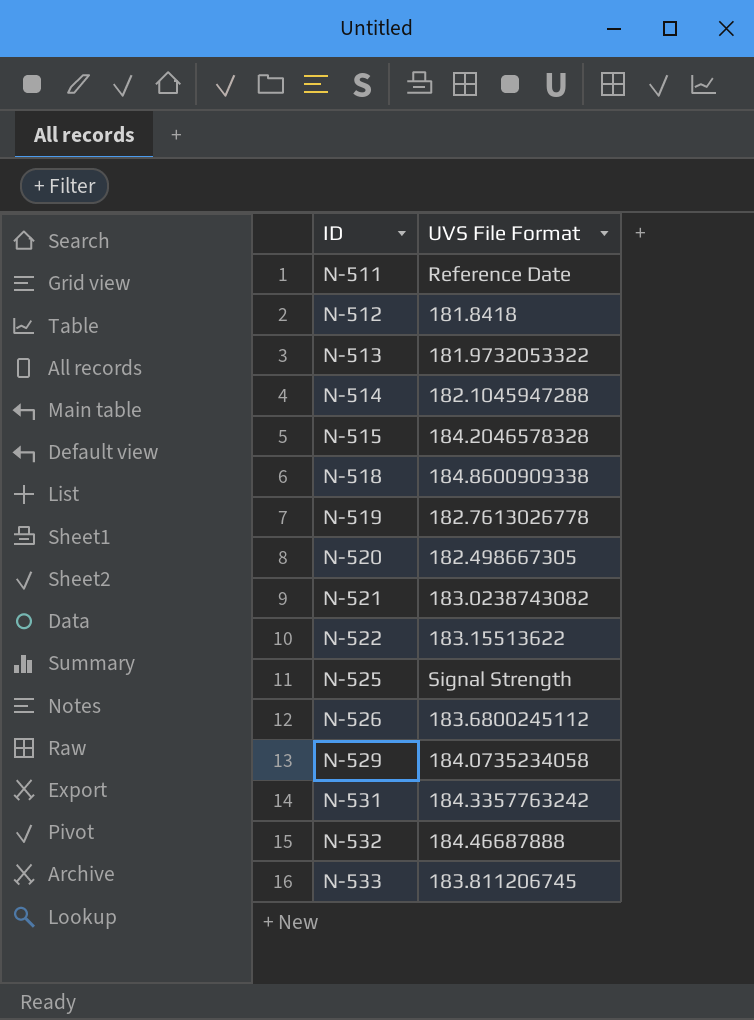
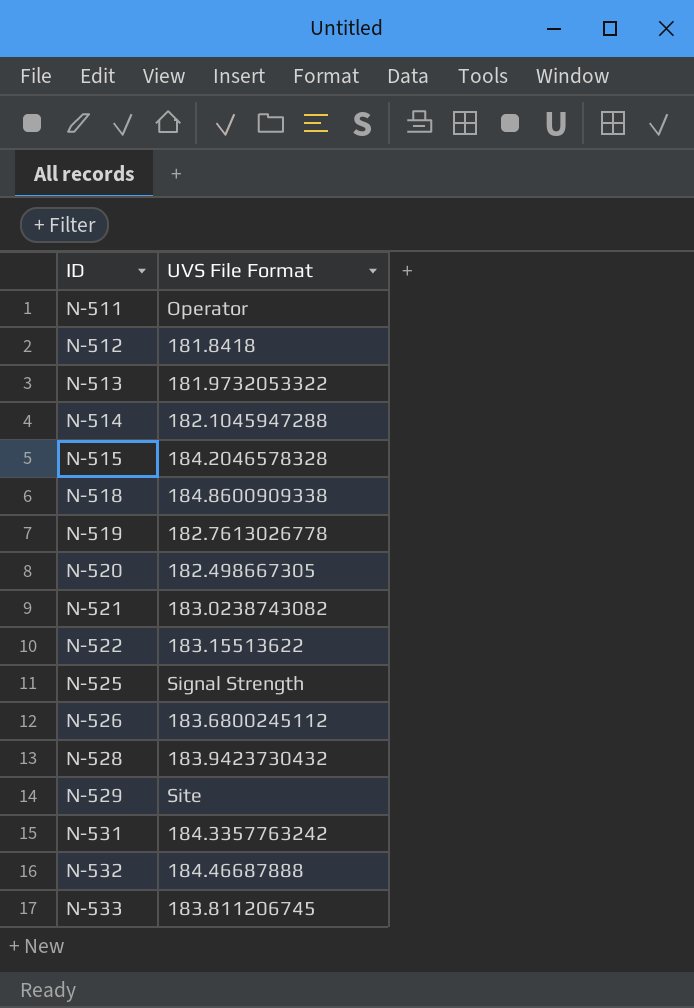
N-511 | UVS File Format: Reference Date -> Operator
row N-528: none -> 183.9423730432
N-529 | UVS File Format: 184.0735234058 -> Site

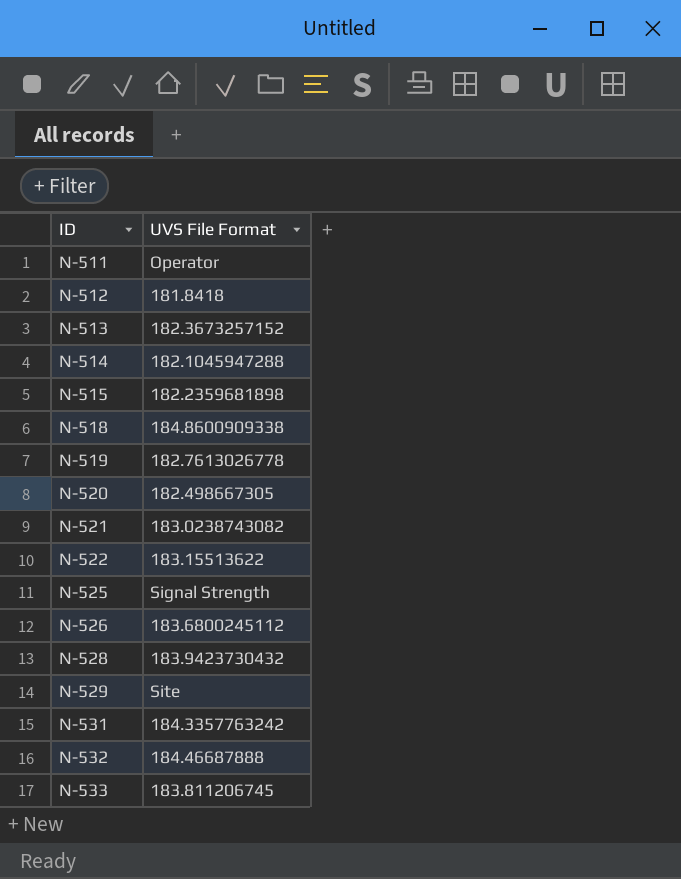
N-513 | UVS File Format: 181.9732053322 -> 182.3673257152
N-515 | UVS File Format: 184.2046578328 -> 182.2359681898

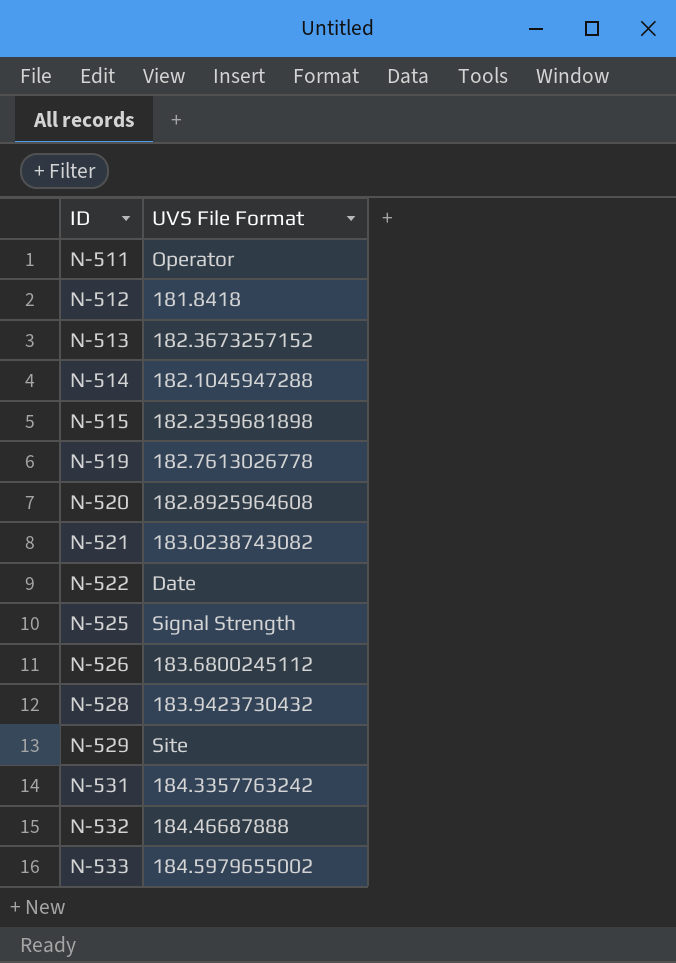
row N-518: 184.8600909338 -> none
N-520 | UVS File Format: 182.498667305 -> 182.8925964608
N-522 | UVS File Format: 183.15513622 -> Date
N-533 | UVS File Format: 183.811206745 -> 184.5979655002

